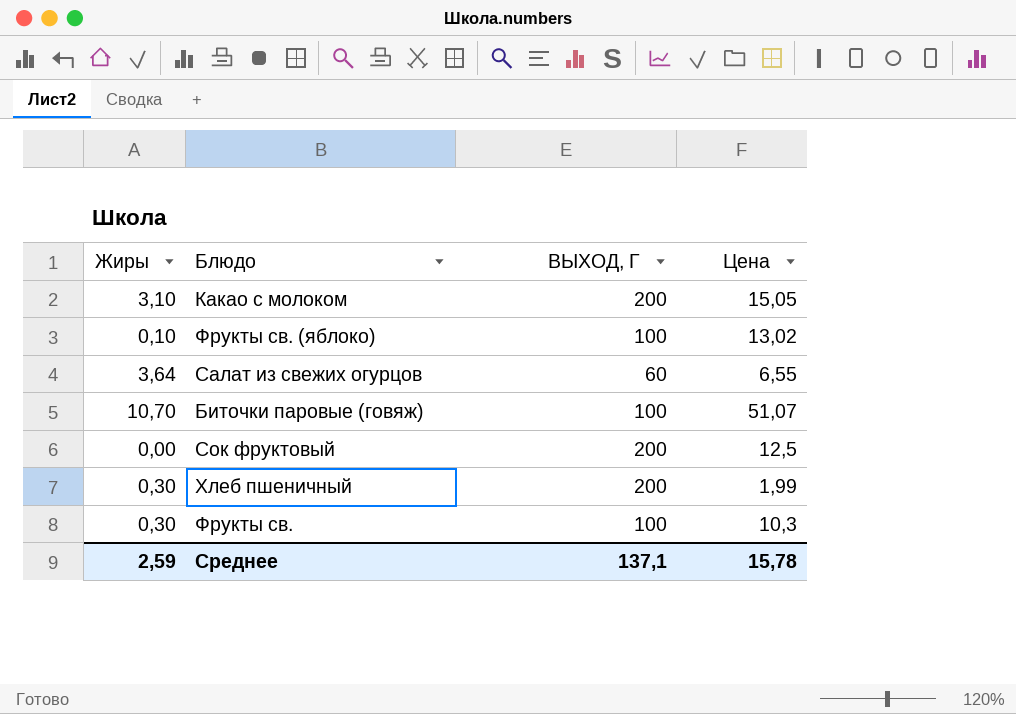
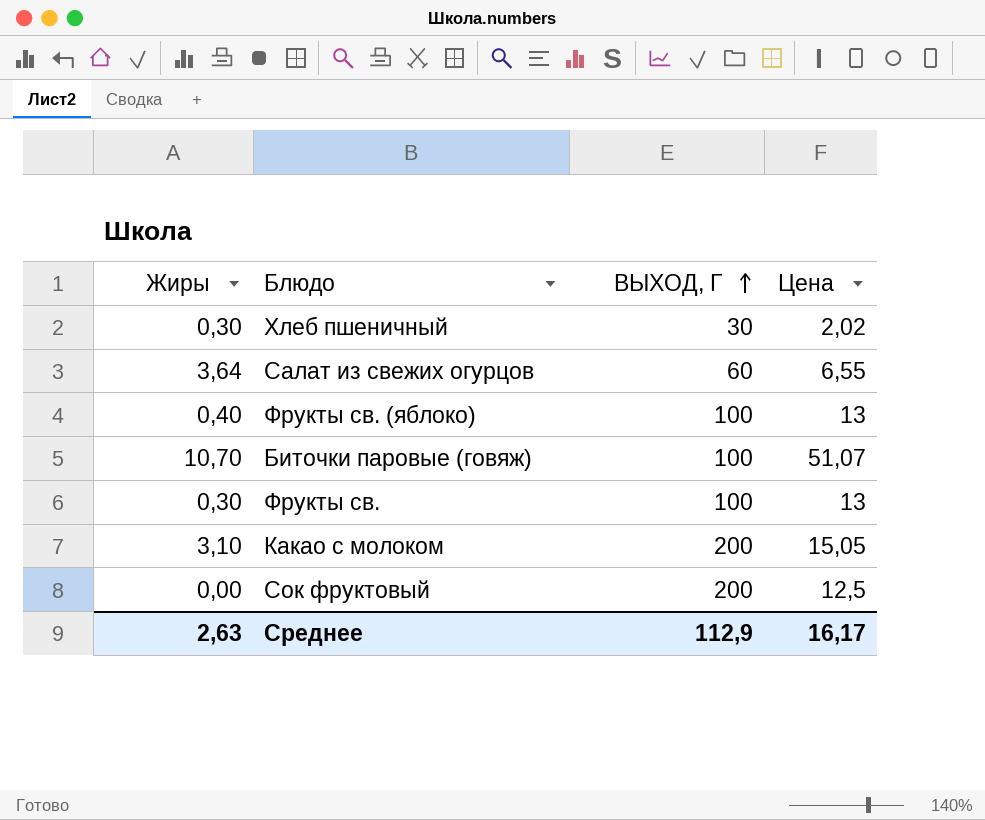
row order: none -> ВЫХОД, Г ascending
Хлеб пшеничный | ВЫХОД, Г: 200 -> 30
Хлеб пшеничный | Цена: 1,99 -> 2,02
Фрукты св. (яблоко) | Жиры: 0,10 -> 0,40
Фрукты св. (яблоко) | Цена: 13,02 -> 13
Фрукты св. | Цена: 10,3 -> 13
Среднее | Жиры: 2,59 -> 2,63
Среднее | ВЫХОД, Г: 137,1 -> 112,9
Среднее | Цена: 15,78 -> 16,17

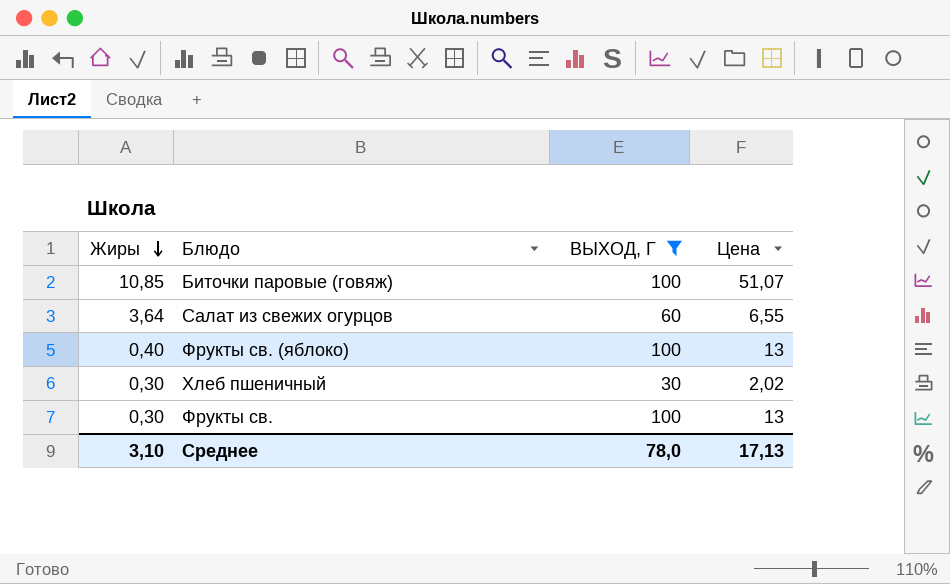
filter: none -> ВЫХОД, Г != 200
row order: ВЫХОД, Г ascending -> Жиры descending
Биточки паровые (говяж) | Жиры: 10,70 -> 10,85
Среднее | Жиры: 2,63 -> 3,10
Среднее | ВЫХОД, Г: 112,9 -> 78,0
Среднее | Цена: 16,17 -> 17,13

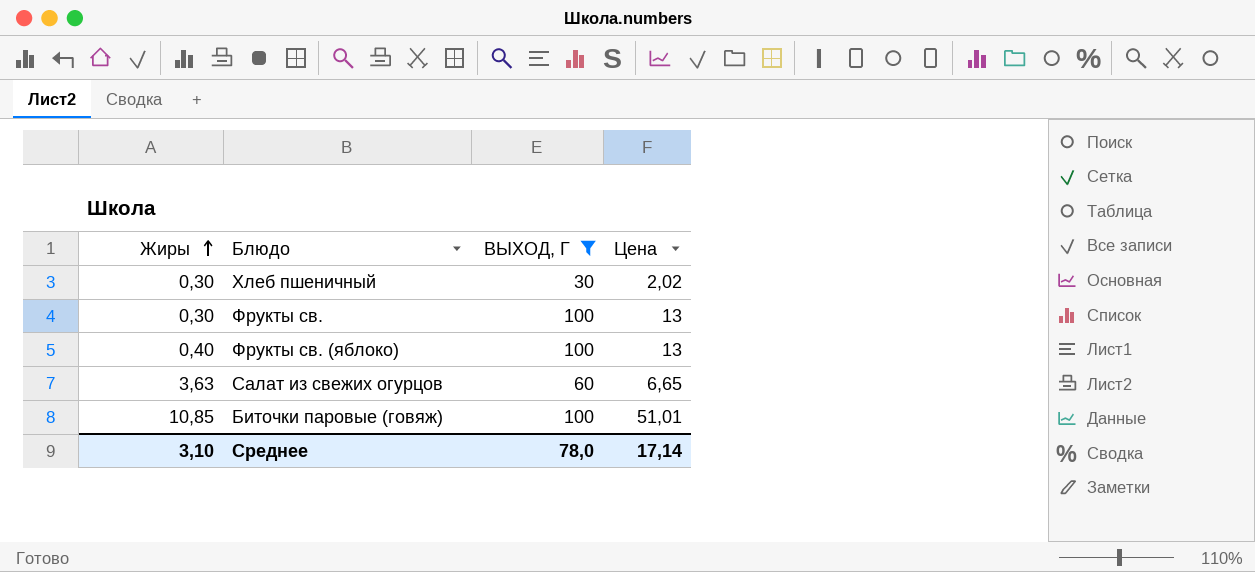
row order: Жиры descending -> Жиры ascending
Салат из свежих огурцов | Жиры: 3,64 -> 3,63
Салат из свежих огурцов | Цена: 6,55 -> 6,65
Биточки паровые (говяж) | Цена: 51,07 -> 51,01
Среднее | Цена: 17,13 -> 17,14

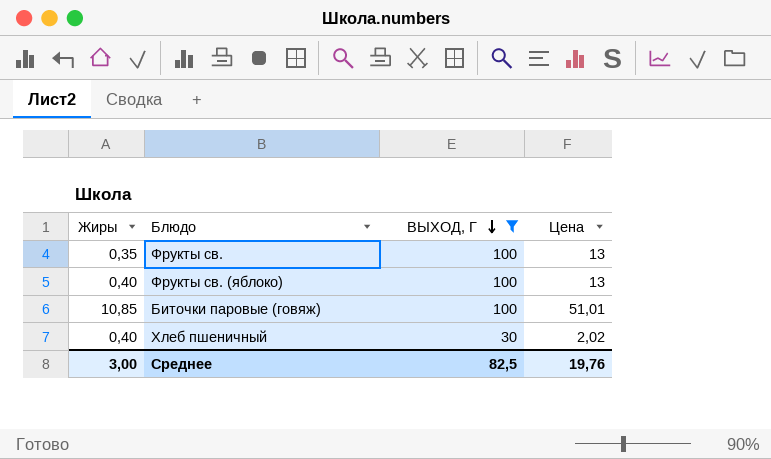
row order: Жиры ascending -> ВЫХОД, Г descending
row Салат из свежих огурцов: 3,63 | 60 | 6,65 -> none
Фрукты св. | Жиры: 0,30 -> 0,35
Хлеб пшеничный | Жиры: 0,30 -> 0,40
Среднее | Жиры: 3,10 -> 3,00
Среднее | ВЫХОД, Г: 78,0 -> 82,5
Среднее | Цена: 17,14 -> 19,76

